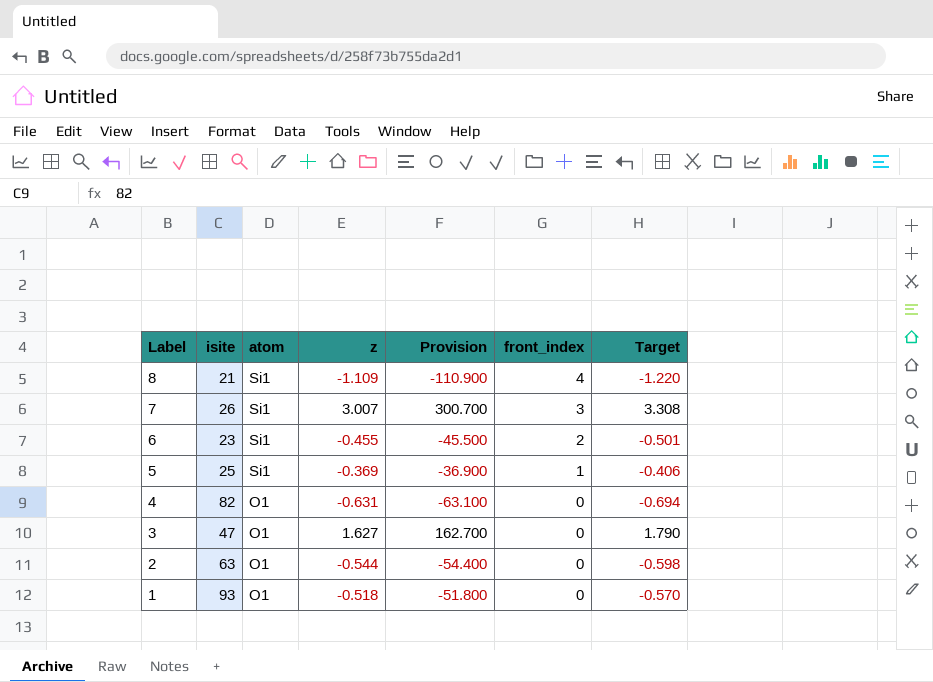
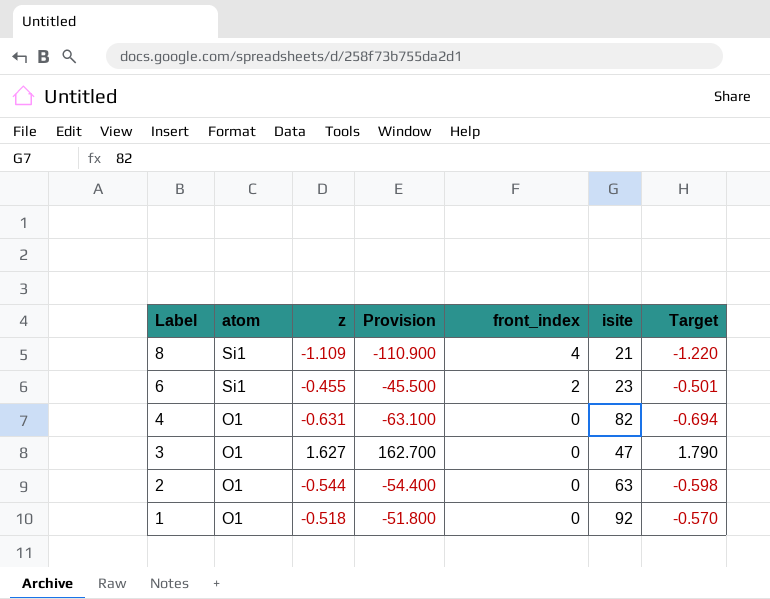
column isite | position: 2 -> 6
row 7: 26 | Si1 | 3.007 | 300.700 | 3 | 3.308 -> none
row 5: 25 | Si1 | -0.369 | -36.900 | 1 | -0.406 -> none
1 | isite: 93 -> 92

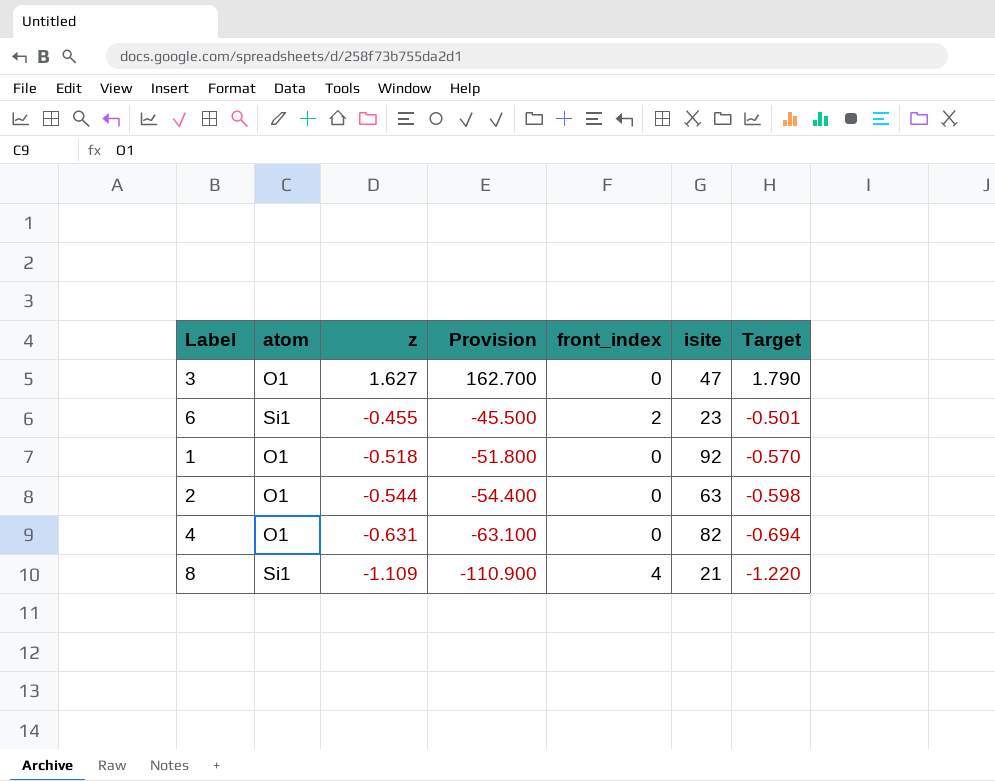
row order: Label descending -> z descending

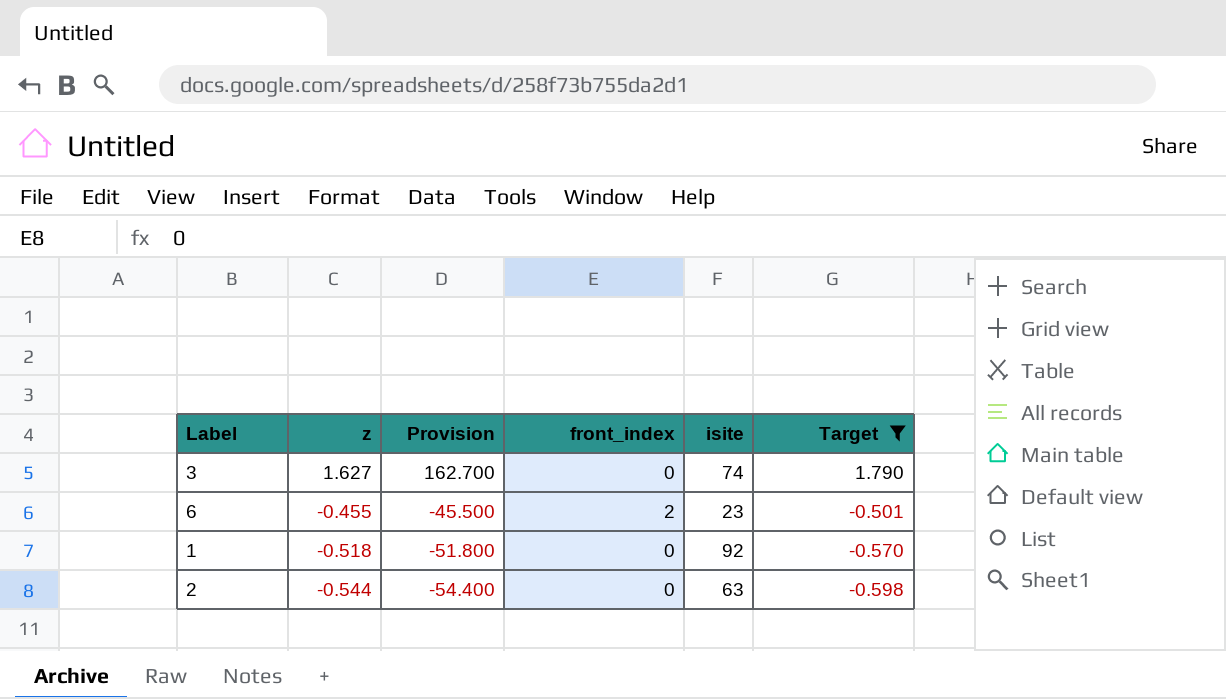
filter: none -> Target >= -0.598
column atom | position: 2 -> none
3 | isite: 47 -> 74

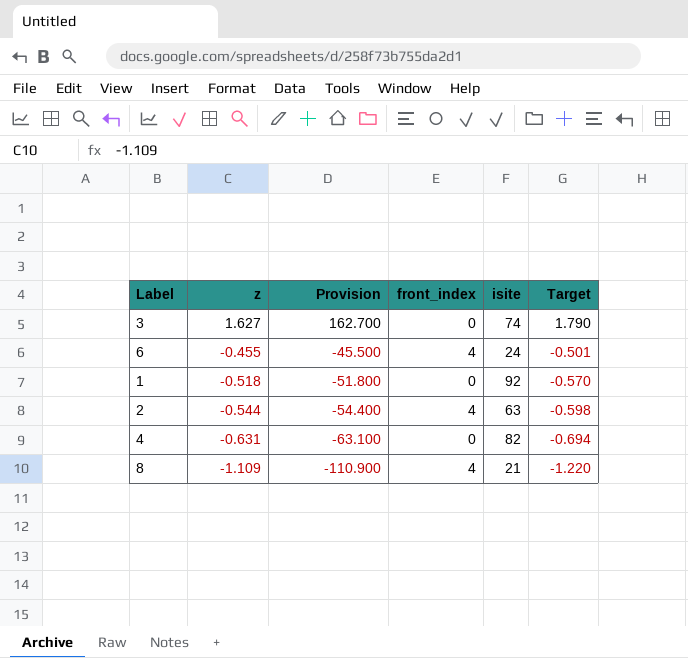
filter: Target >= -0.598 -> none
6 | front_index: 2 -> 4
6 | isite: 23 -> 24
2 | front_index: 0 -> 4

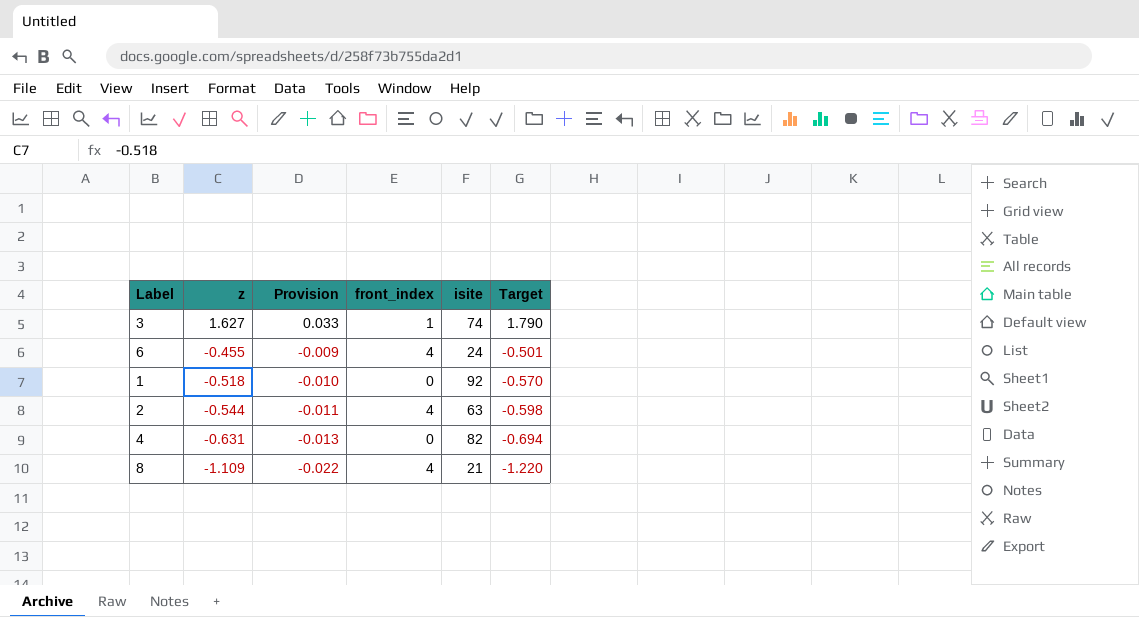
column Provision | formula: [z] * 100 -> [z] * 0.02
3 | front_index: 0 -> 1

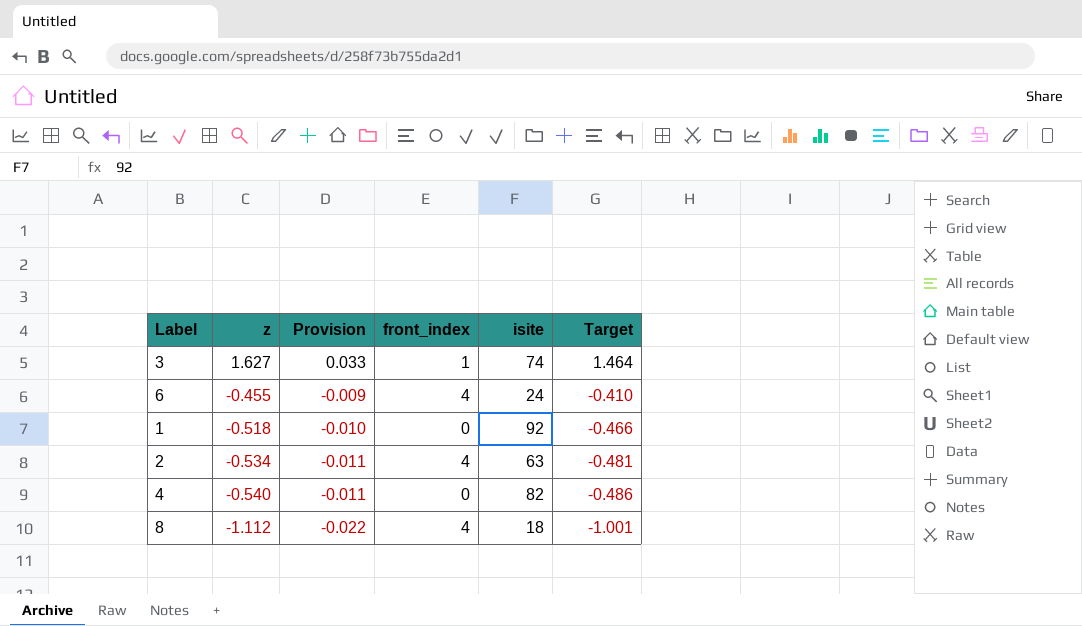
column Target | formula: [z] * 1.1 -> [z] * 0.9
2 | z: -0.544 -> -0.534
4 | z: -0.631 -> -0.540
4 | Provision: -0.013 -> -0.011
8 | z: -1.109 -> -1.112
8 | isite: 21 -> 18

